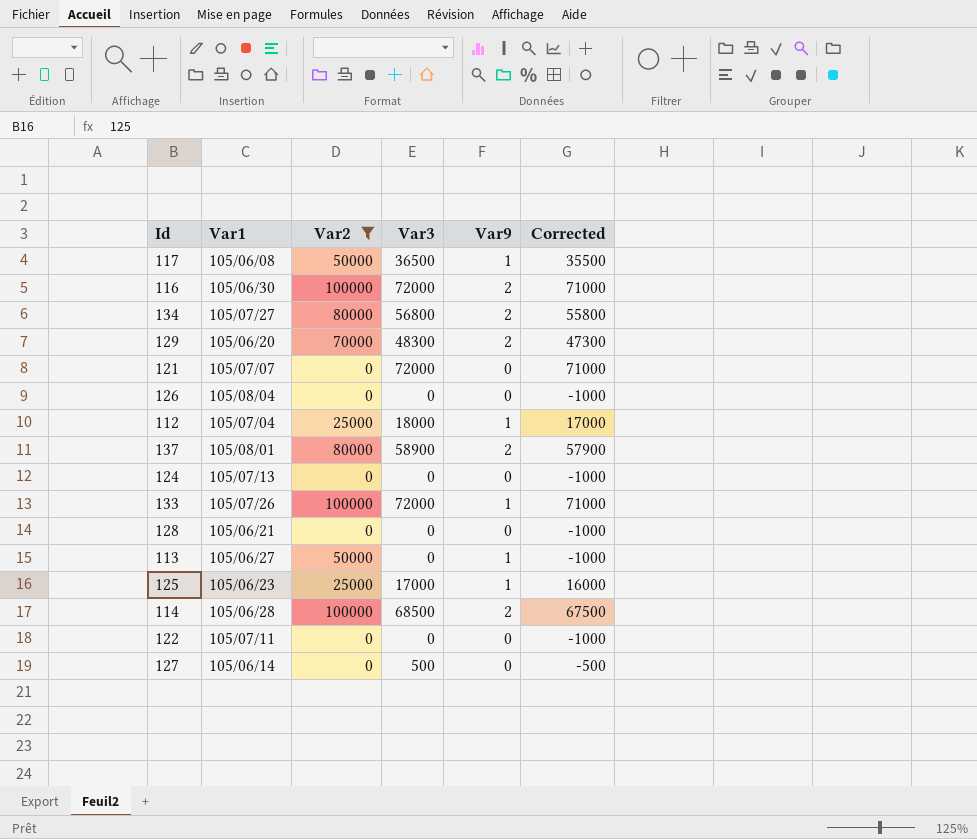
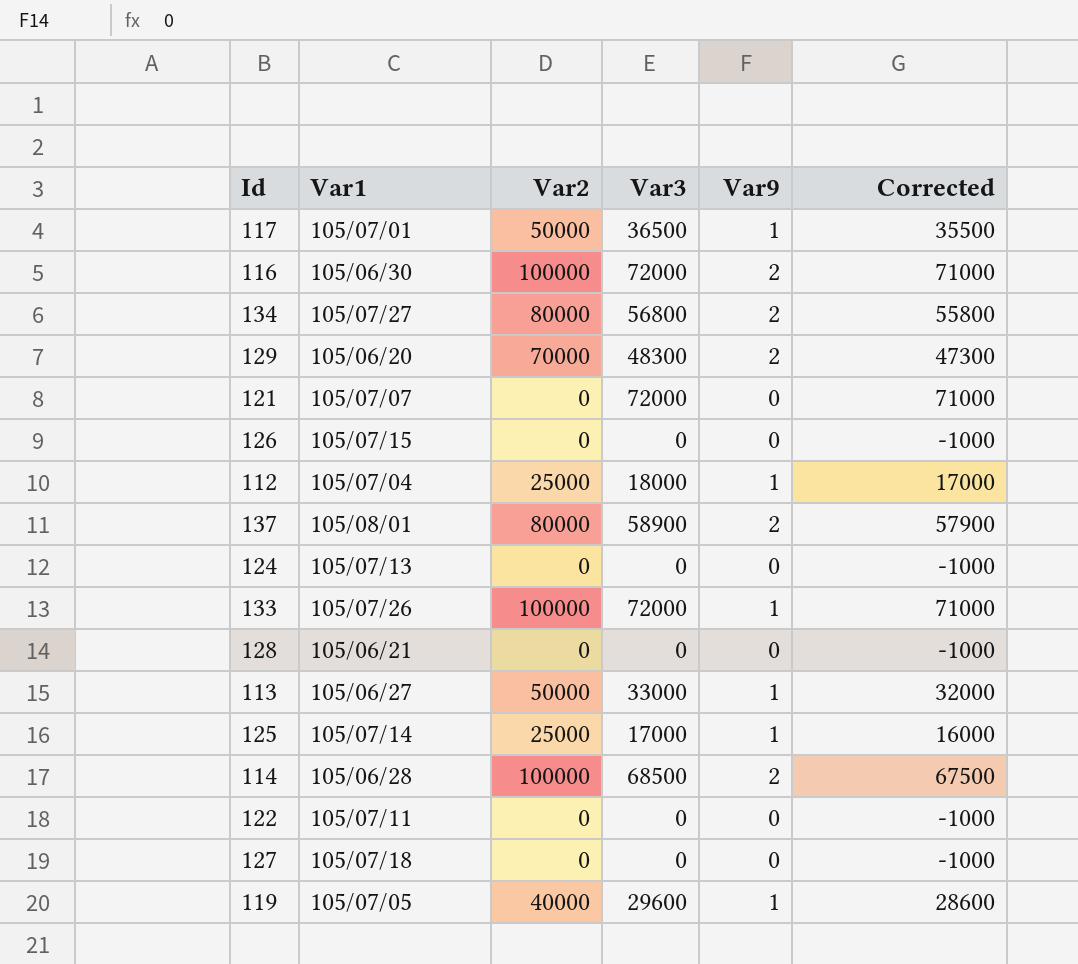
filter: Var2 != 40000 -> none
117 | Var1: 105/06/08 -> 105/07/01
126 | Var1: 105/08/04 -> 105/07/15
113 | Var3: 0 -> 33000
113 | Corrected: -1000 -> 32000
125 | Var1: 105/06/23 -> 105/07/14
127 | Var1: 105/06/14 -> 105/07/18
127 | Var3: 500 -> 0
127 | Corrected: -500 -> -1000

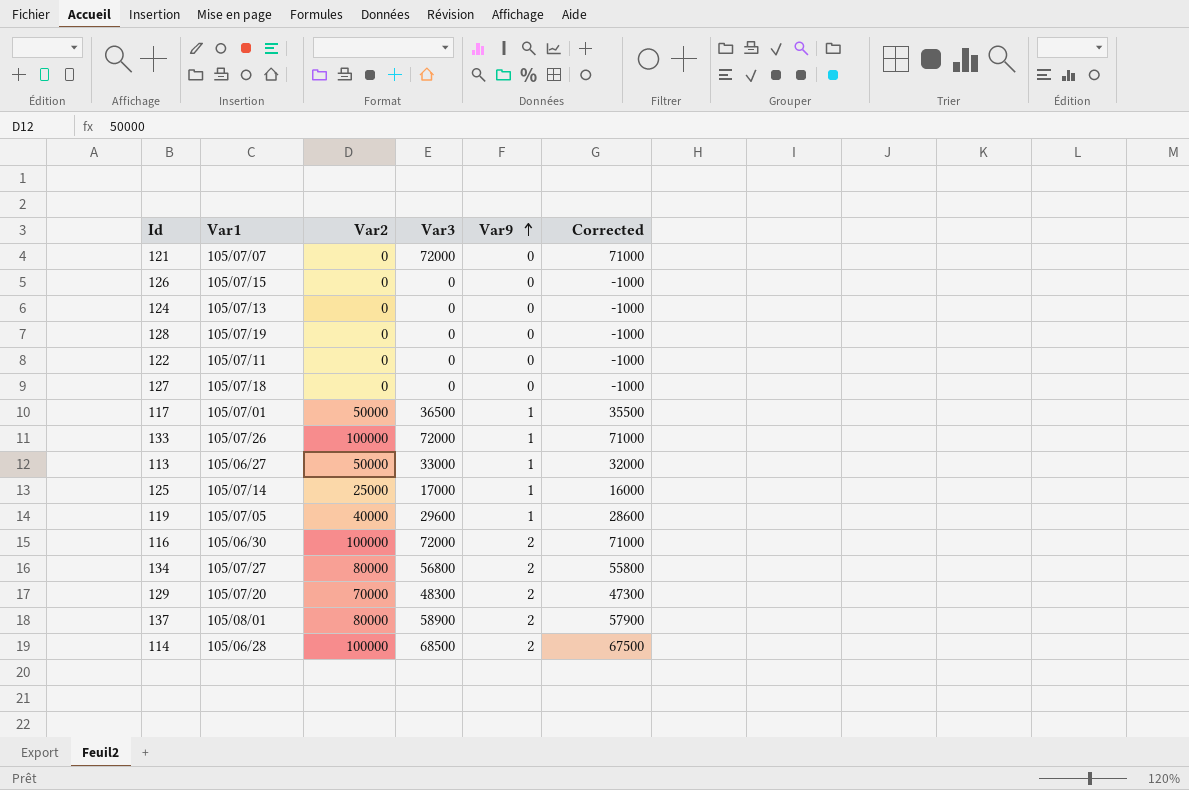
row order: none -> Var9 ascending
row 112: 105/07/04 | 25000 | 18000 | 1 | 17000 -> none
128 | Var1: 105/06/21 -> 105/07/19
129 | Var1: 105/06/20 -> 105/07/20

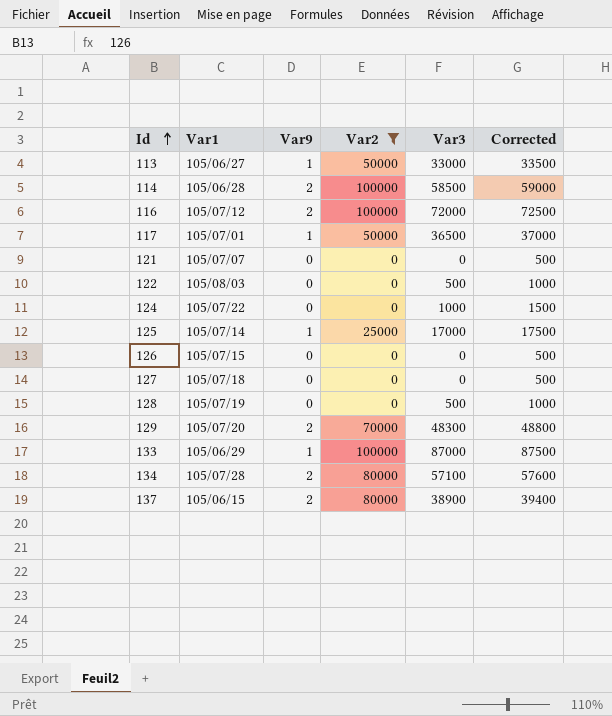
filter: none -> Var2 != 40000
row order: Var9 ascending -> Id ascending
column Var9 | position: 5 -> 3
column Corrected | formula: [Var3] - 1000 -> [Var3] + 500
114 | Var3: 68500 -> 58500
116 | Var1: 105/06/30 -> 105/07/12
121 | Var3: 72000 -> 0
122 | Var1: 105/07/11 -> 105/08/03
122 | Var3: 0 -> 500
124 | Var1: 105/07/13 -> 105/07/22
124 | Var3: 0 -> 1000
128 | Var3: 0 -> 500
133 | Var1: 105/07/26 -> 105/06/29
133 | Var3: 72000 -> 87000
134 | Var1: 105/07/27 -> 105/07/28
134 | Var3: 56800 -> 57100
137 | Var1: 105/08/01 -> 105/06/15
137 | Var3: 58900 -> 38900

